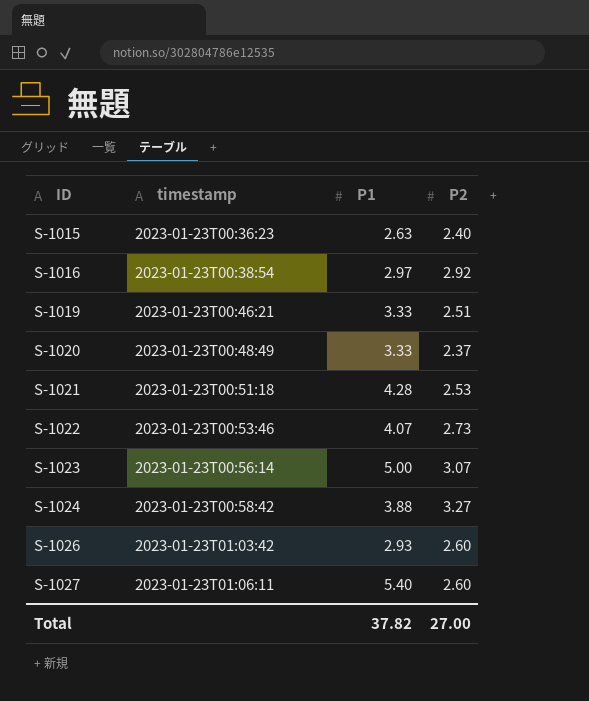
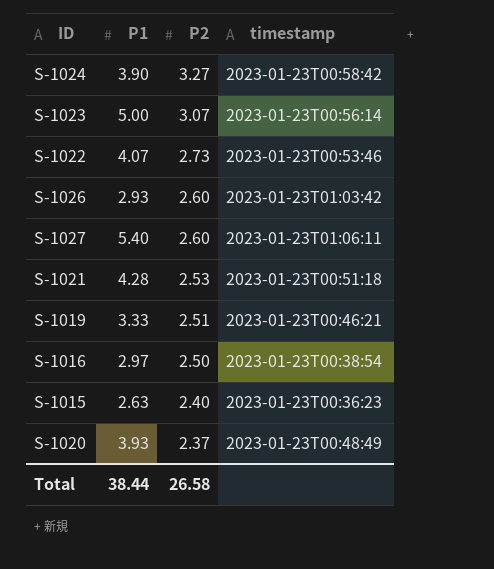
row order: ID ascending -> P2 descending
column timestamp | position: 2 -> 4
S-1024 | P1: 3.88 -> 3.90
S-1016 | P2: 2.92 -> 2.50
S-1020 | P1: 3.33 -> 3.93
Total | P1: 37.82 -> 38.44
Total | P2: 27.00 -> 26.58

